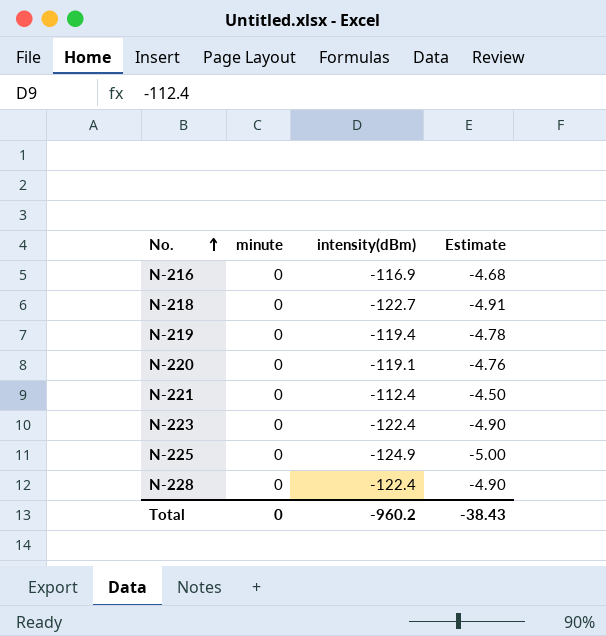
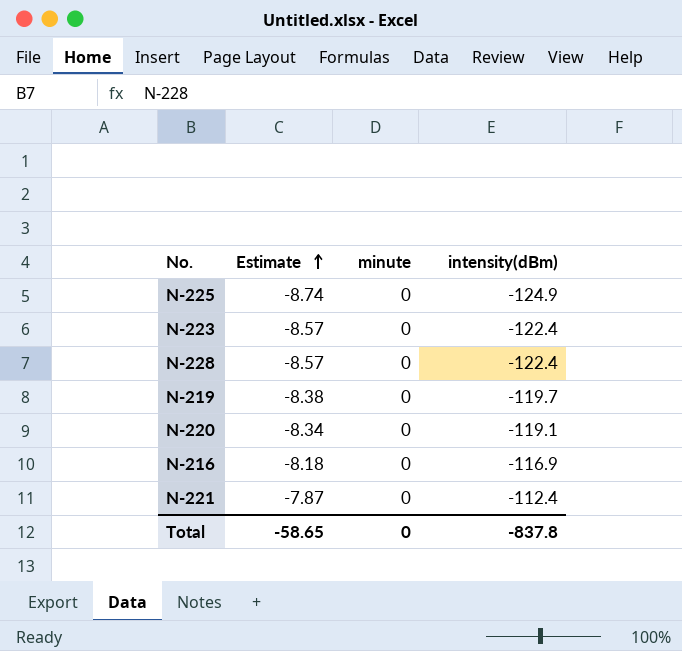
row order: No. ascending -> Estimate ascending
column Estimate | formula: [intensity(dBm)] * 0.04 -> [intensity(dBm)] * 0.07
column Estimate | position: 4 -> 2
row N-218: 0 | -122.7 | -4.91 -> none
N-219 | intensity(dBm): -119.4 -> -119.7
Total | Estimate: -38.43 -> -58.65
Total | intensity(dBm): -960.2 -> -837.8

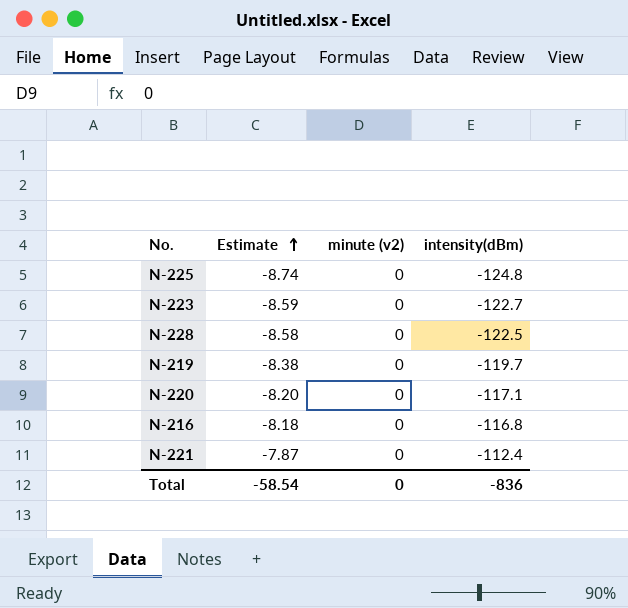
column name: minute -> minute (v2)
N-225 | intensity(dBm): -124.9 -> -124.8
N-223 | Estimate: -8.57 -> -8.59
N-223 | intensity(dBm): -122.4 -> -122.7
N-228 | Estimate: -8.57 -> -8.58
N-228 | intensity(dBm): -122.4 -> -122.5
N-220 | Estimate: -8.34 -> -8.20
N-220 | intensity(dBm): -119.1 -> -117.1
N-216 | intensity(dBm): -116.9 -> -116.8
Total | Estimate: -58.65 -> -58.54
Total | intensity(dBm): -837.8 -> -836

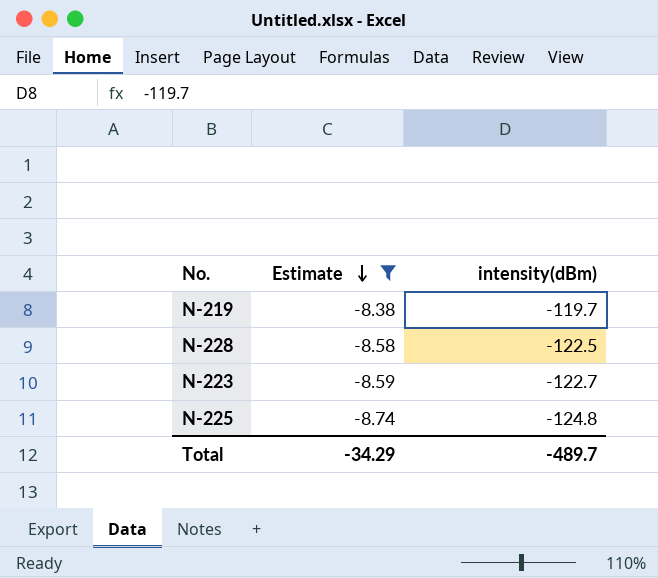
filter: none -> Estimate <= -8.38
row order: Estimate ascending -> Estimate descending
column minute (v2) | position: 3 -> none
Total | Estimate: -58.54 -> -34.29
Total | intensity(dBm): -836 -> -489.7

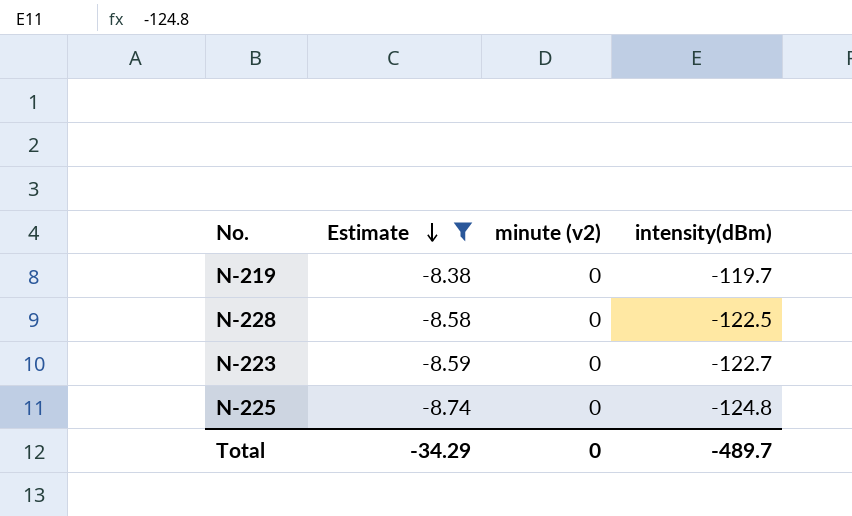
column minute (v2) | position: none -> 3

